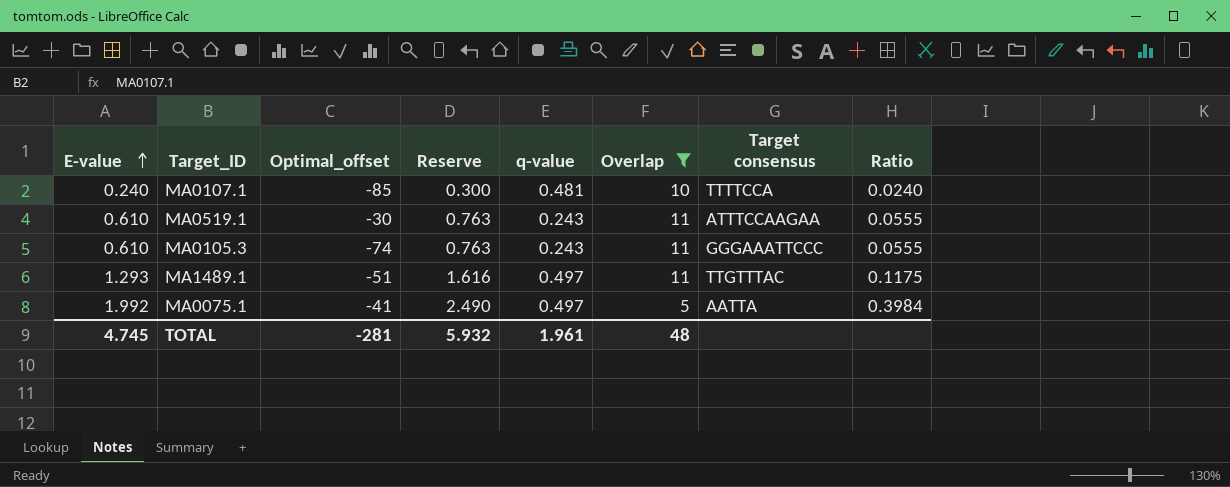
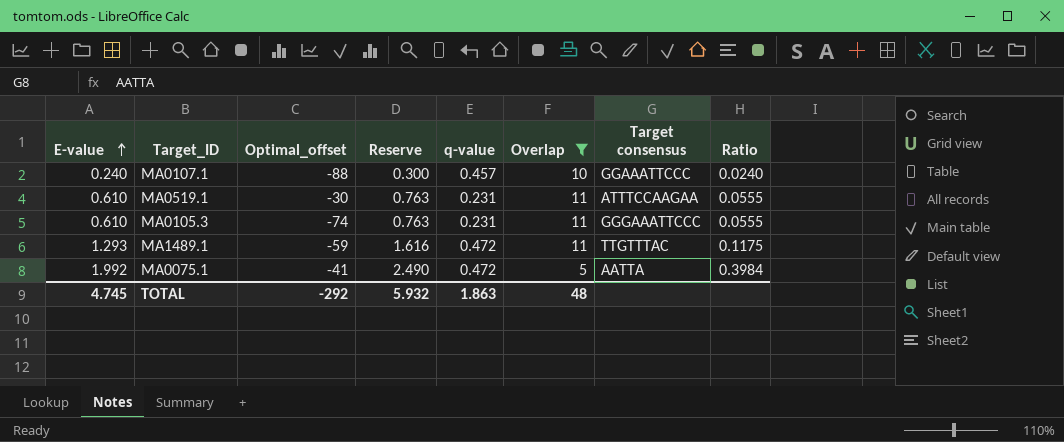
MA0107.1 | Optimal_offset: -85 -> -88
MA0107.1 | q-value: 0.481 -> 0.457
MA0107.1 | Target consensus: TTTTCCA -> GGAAATTCCC
MA0519.1 | q-value: 0.243 -> 0.231
MA0105.3 | q-value: 0.243 -> 0.231
MA1489.1 | Optimal_offset: -51 -> -59
MA1489.1 | q-value: 0.497 -> 0.472
MA0075.1 | q-value: 0.497 -> 0.472
TOTAL | Optimal_offset: -281 -> -292
TOTAL | q-value: 1.961 -> 1.863

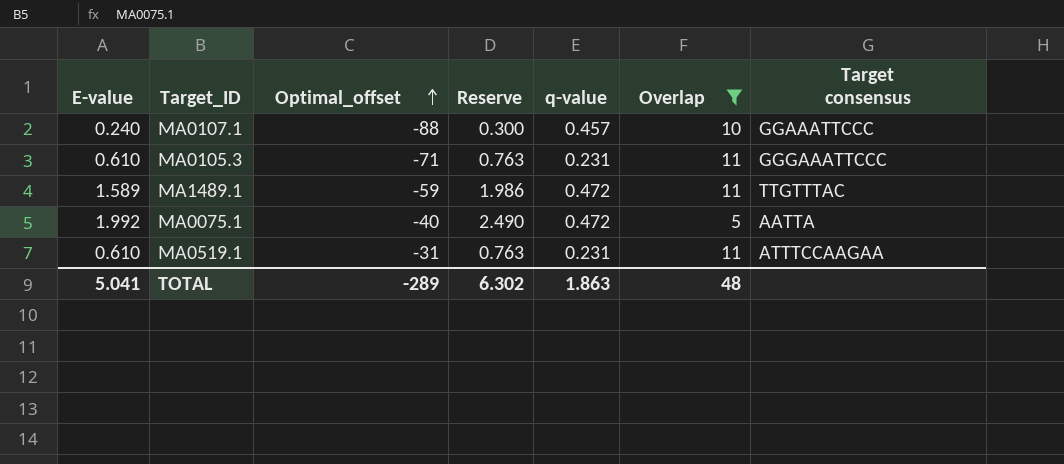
row order: E-value ascending -> Optimal_offset ascending
column Ratio | formula: [E-value] / [Overlap] -> none
MA0105.3 | Optimal_offset: -74 -> -71
MA1489.1 | E-value: 1.293 -> 1.589
MA1489.1 | Reserve: 1.616 -> 1.986
MA0075.1 | Optimal_offset: -41 -> -40
MA0519.1 | Optimal_offset: -30 -> -31
TOTAL | E-value: 4.745 -> 5.041
TOTAL | Optimal_offset: -292 -> -289
TOTAL | Reserve: 5.932 -> 6.302

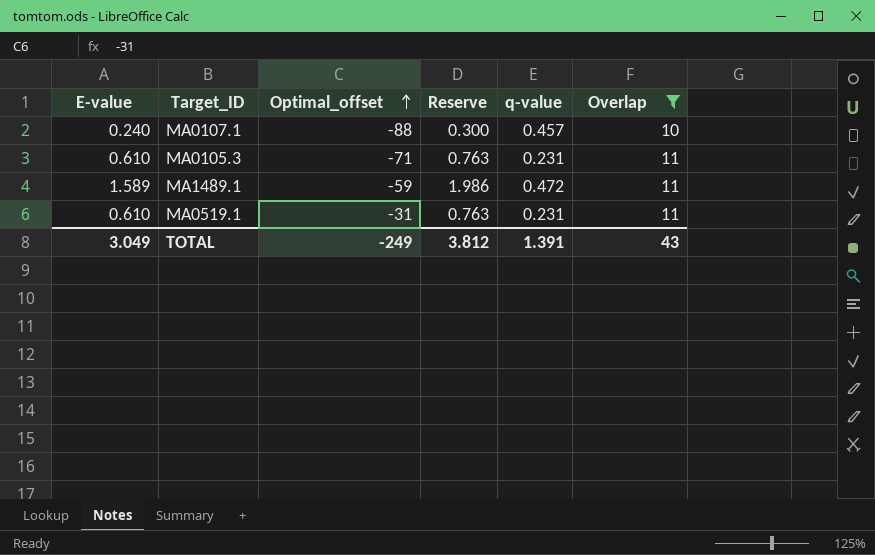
column Target consensus | position: 7 -> none
row MA0075.1: 1.992 | -40 | 2.490 | 0.472 | 5 | AATTA -> none
TOTAL | E-value: 5.041 -> 3.049
TOTAL | Optimal_offset: -289 -> -249
TOTAL | Reserve: 6.302 -> 3.812
TOTAL | q-value: 1.863 -> 1.391
TOTAL | Overlap: 48 -> 43

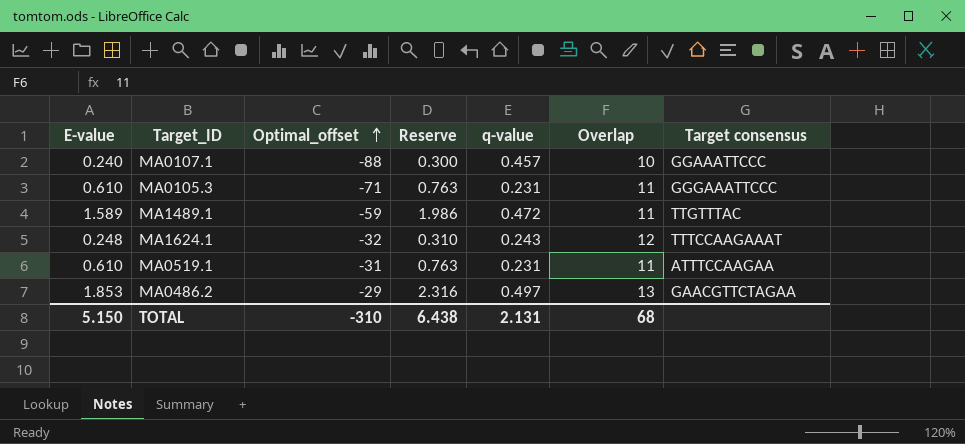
filter: Overlap <= 11 -> none
column Target consensus | position: none -> 7
TOTAL | E-value: 3.049 -> 5.150
TOTAL | Optimal_offset: -249 -> -310
TOTAL | Reserve: 3.812 -> 6.438
TOTAL | q-value: 1.391 -> 2.131
TOTAL | Overlap: 43 -> 68

